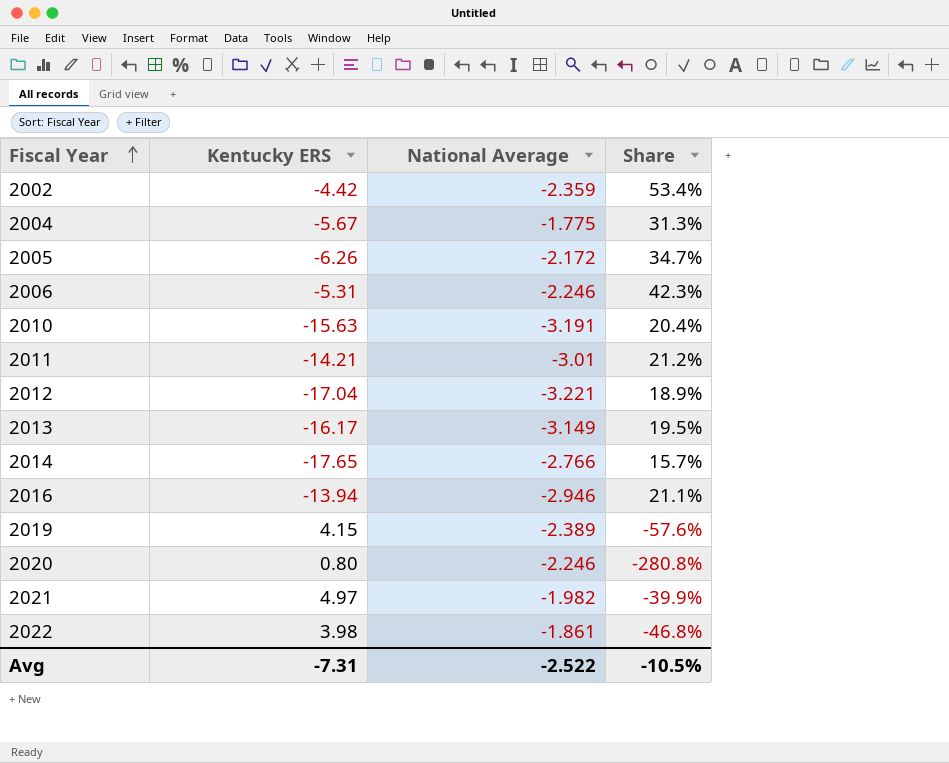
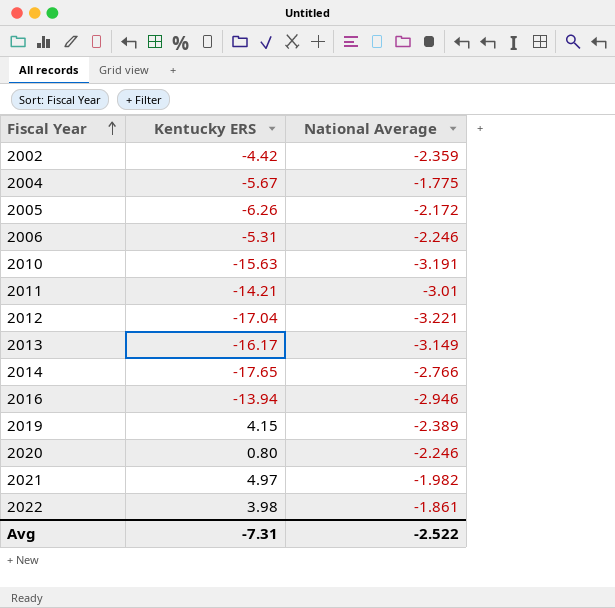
column Share | formula: [National Average] / [Kentucky ERS] -> none

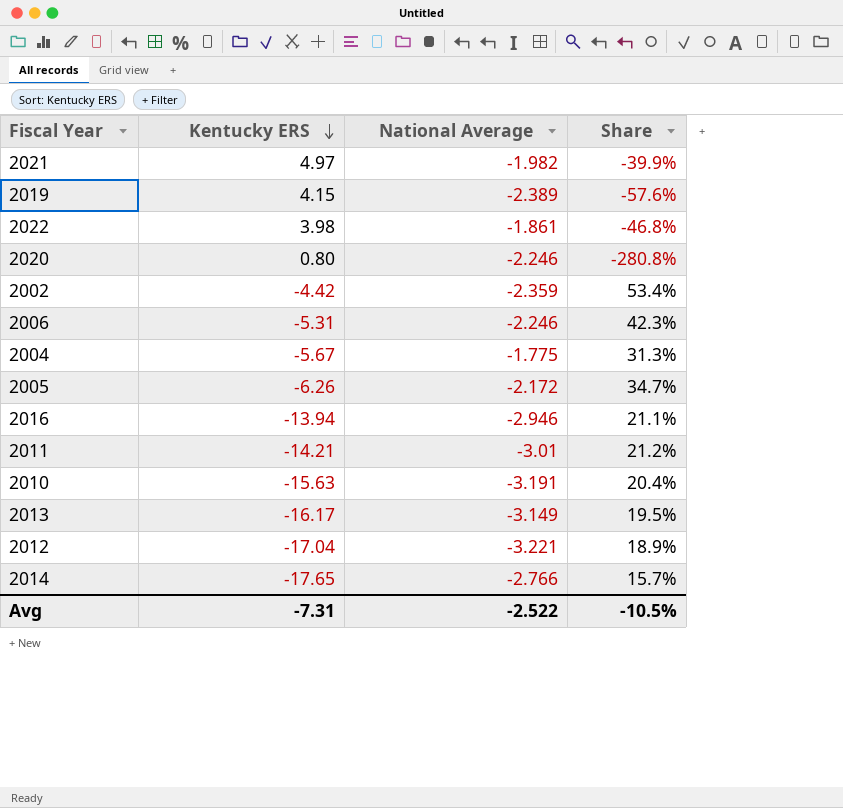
row order: Fiscal Year ascending -> Kentucky ERS descending
column Share | formula: none -> [National Average] / [Kentucky ERS]

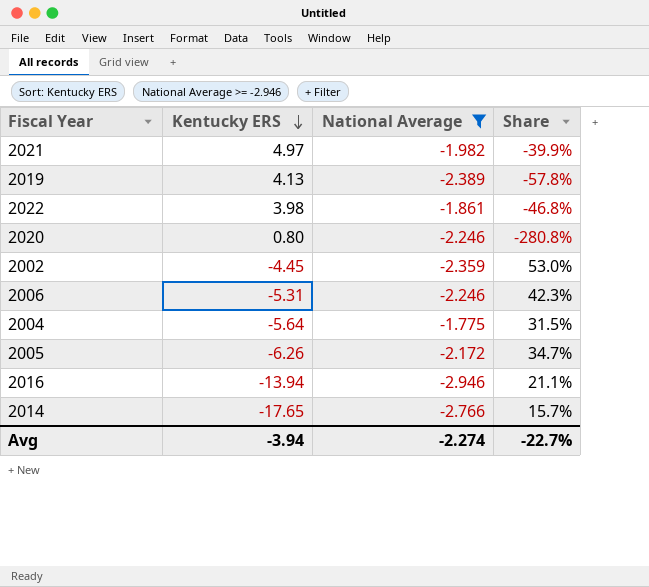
filter: none -> National Average >= -2.946
2019 | Kentucky ERS: 4.15 -> 4.13
2019 | Share: -57.6% -> -57.8%
2002 | Kentucky ERS: -4.42 -> -4.45
2002 | Share: 53.4% -> 53.0%
2004 | Kentucky ERS: -5.67 -> -5.64
2004 | Share: 31.3% -> 31.5%
Avg | Kentucky ERS: -7.31 -> -3.94
Avg | National Average: -2.522 -> -2.274
Avg | Share: -10.5% -> -22.7%

